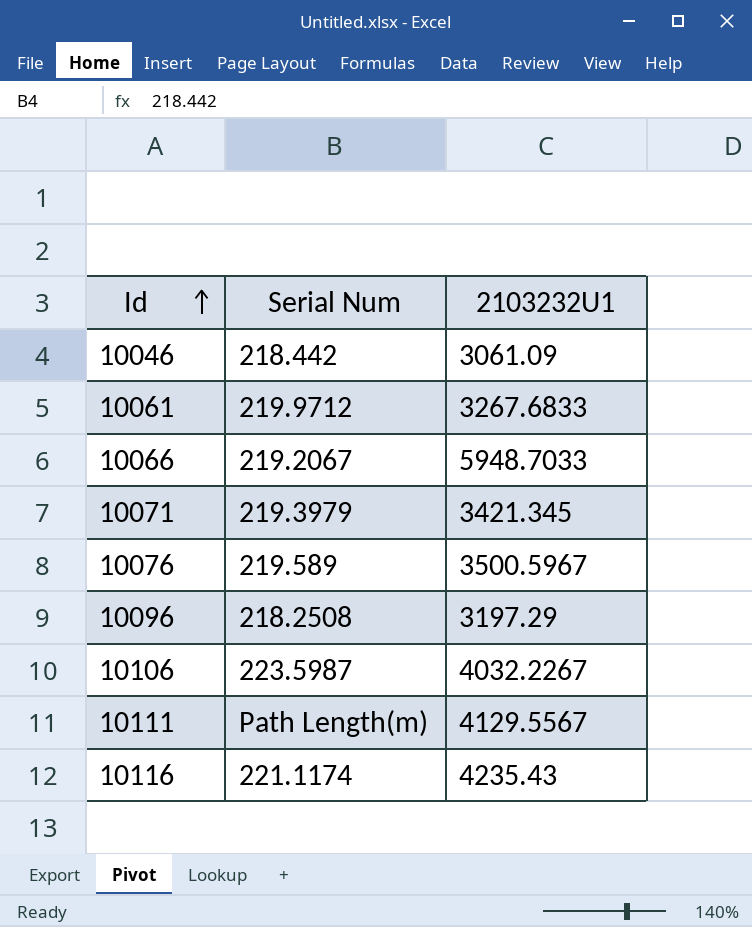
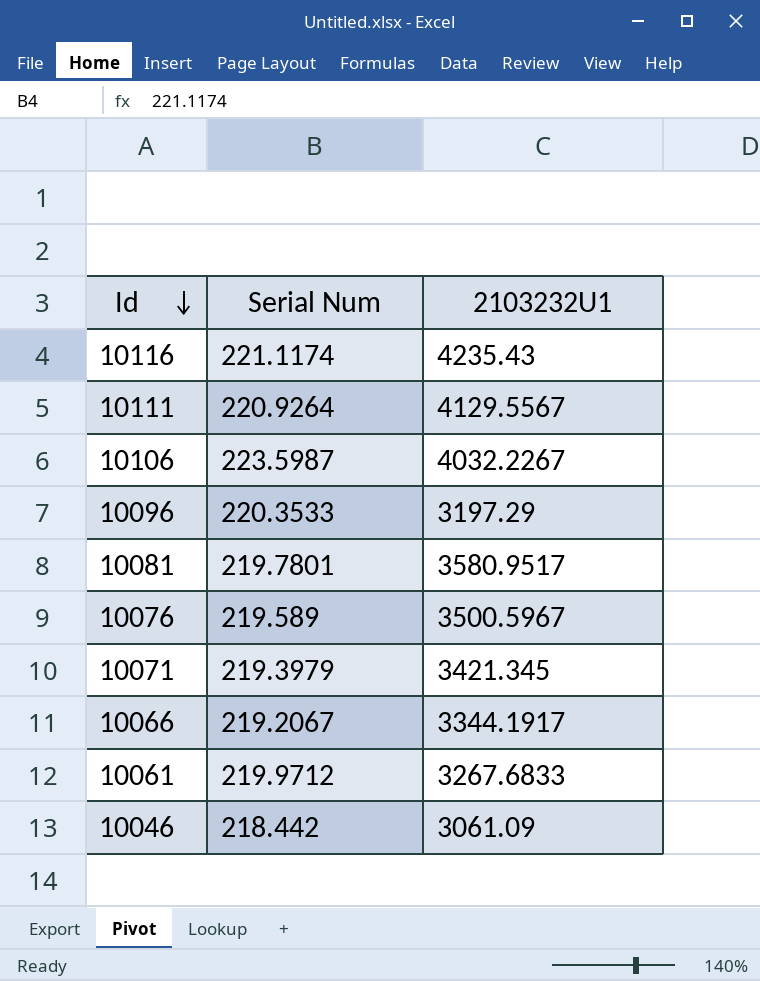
row order: Id ascending -> Id descending
10111 | Serial Num: Path Length(m) -> 220.9264
10096 | Serial Num: 218.2508 -> 220.3533
row 10081: none -> 219.7801 | 3580.9517
10066 | 2103232U1: 5948.7033 -> 3344.1917

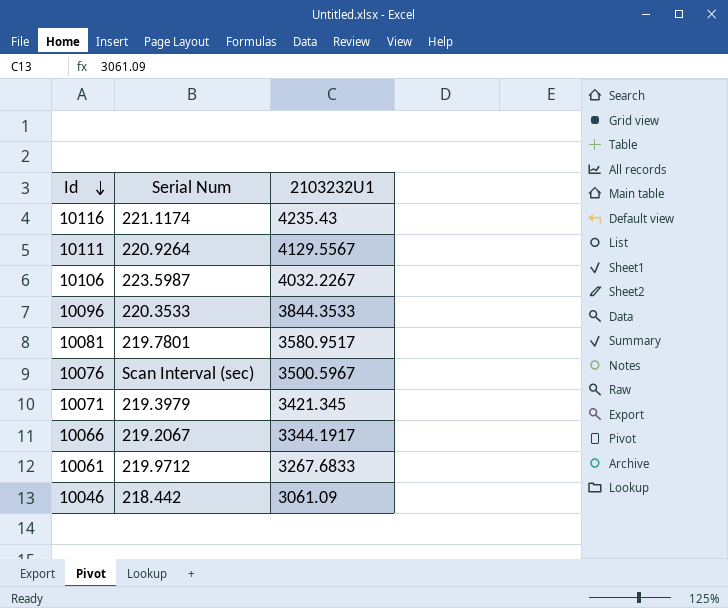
10096 | 2103232U1: 3197.29 -> 3844.3533
10076 | Serial Num: 219.589 -> Scan Interval (sec)

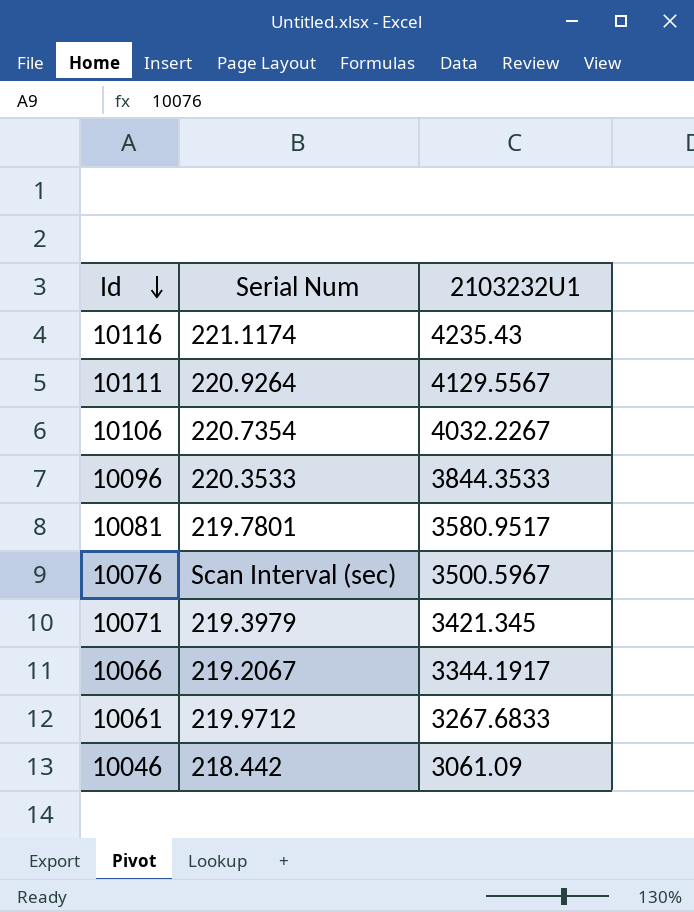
10106 | Serial Num: 223.5987 -> 220.7354

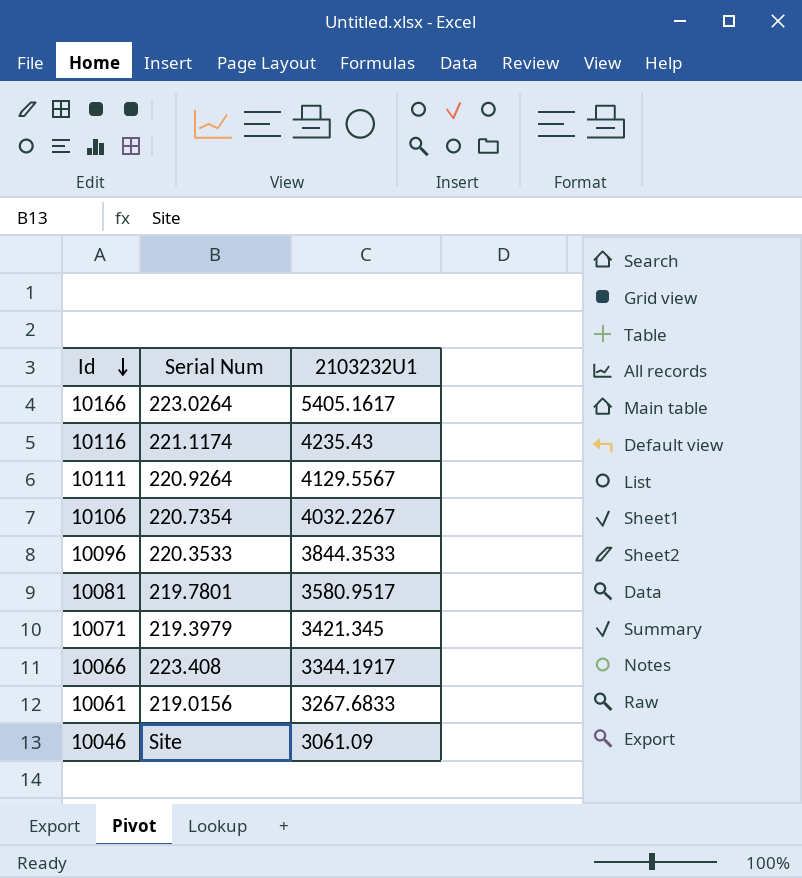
row 10076: Scan Interval (sec) | 3500.5967 -> none
row 10166: none -> 223.0264 | 5405.1617
10066 | Serial Num: 219.2067 -> 223.408
10061 | Serial Num: 219.9712 -> 219.0156
10046 | Serial Num: 218.442 -> Site

